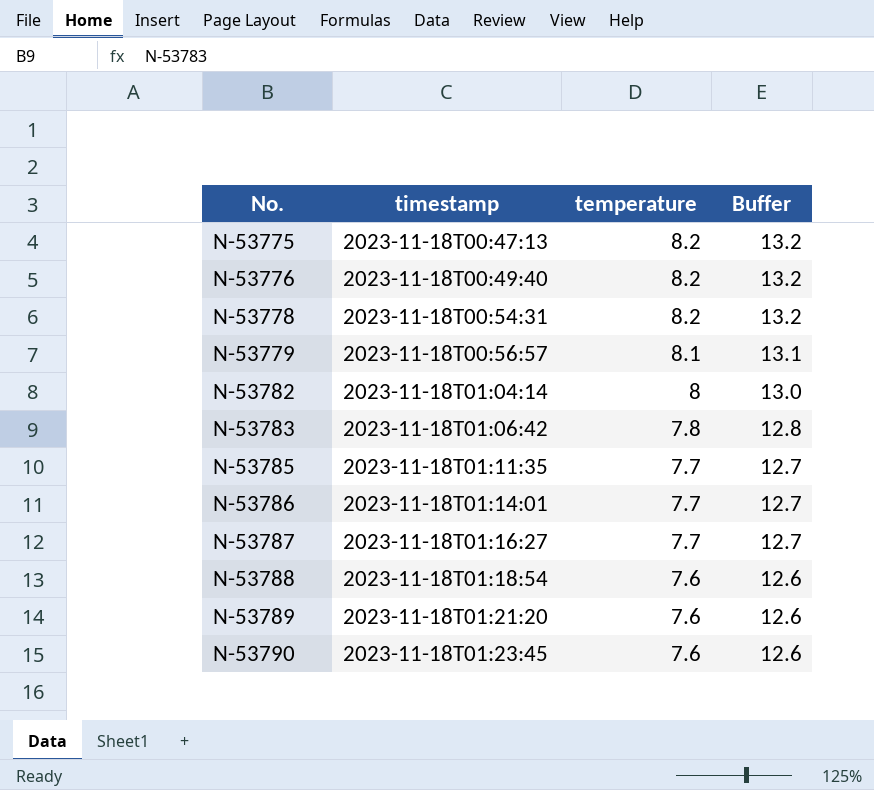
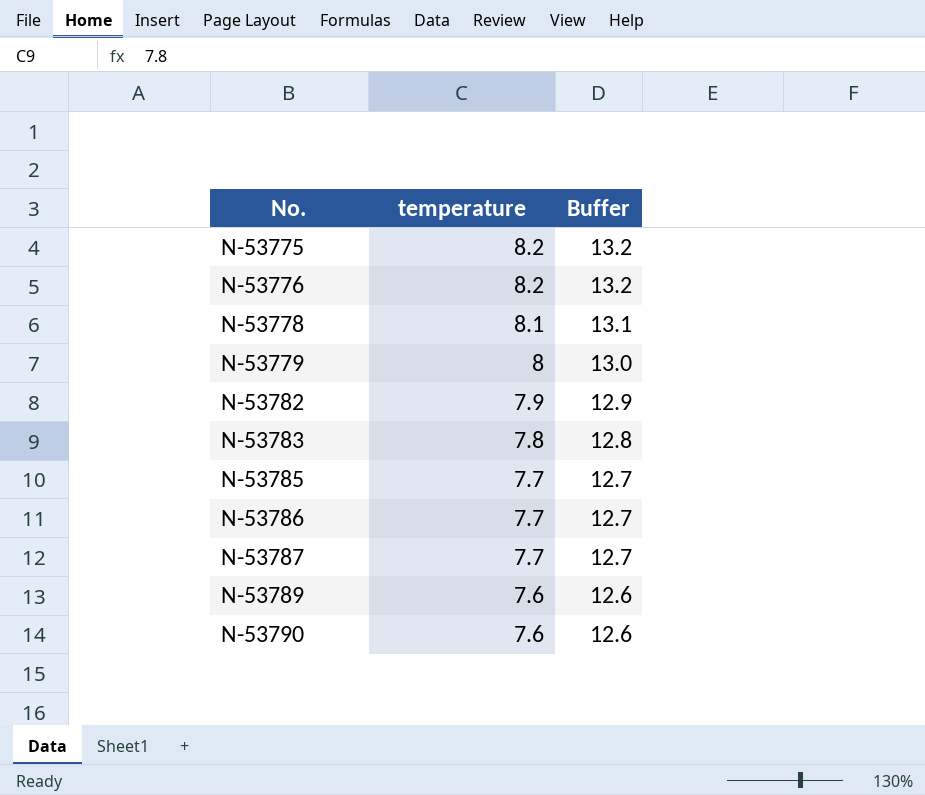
column timestamp | position: 2 -> none
row N-53788: 2023-11-18T01:18:54 | 7.6 | 12.6 -> none
N-53778 | temperature: 8.2 -> 8.1
N-53778 | Buffer: 13.2 -> 13.1
N-53779 | temperature: 8.1 -> 8
N-53779 | Buffer: 13.1 -> 13.0
N-53782 | temperature: 8 -> 7.9
N-53782 | Buffer: 13.0 -> 12.9

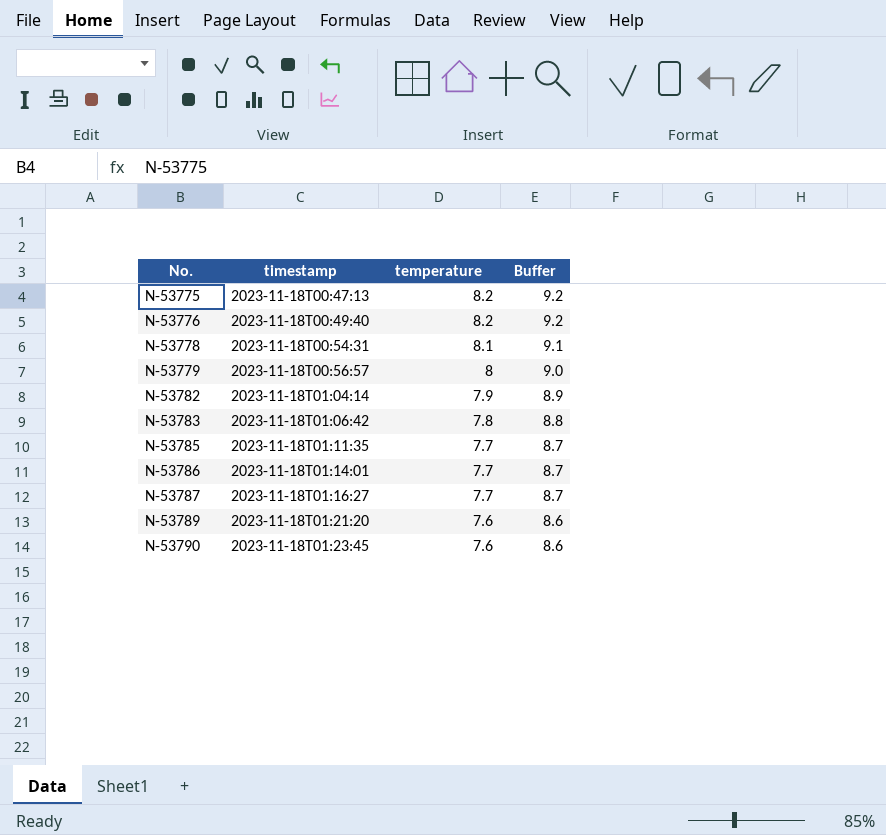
column timestamp | position: none -> 2
column Buffer | formula: [temperature] + 5 -> [temperature] + 1

